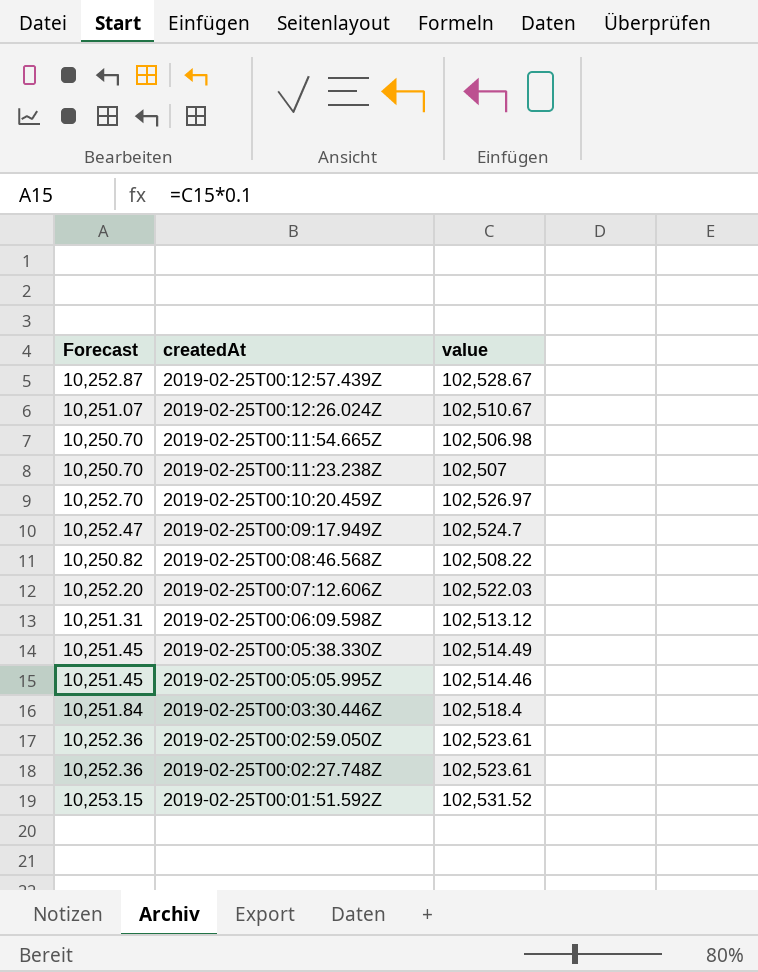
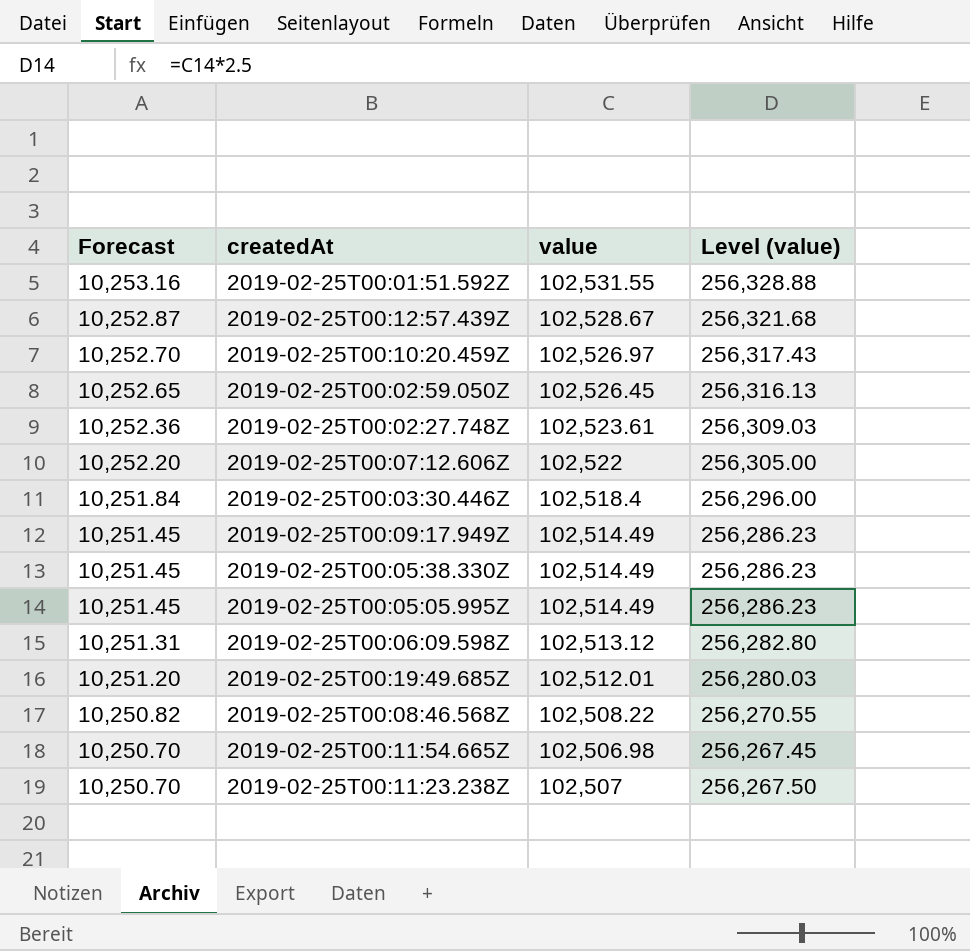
row order: createdAt descending -> Forecast descending
column Level (value) | formula: none -> [value] * 2.5
row 2019-02-25T00:12:26.024Z: 10,251.07 | 102,510.67 -> none
2019-02-25T00:01:51.592Z | Forecast: 10,253.15 -> 10,253.16
2019-02-25T00:01:51.592Z | value: 102,531.52 -> 102,531.55
2019-02-25T00:02:59.050Z | Forecast: 10,252.36 -> 10,252.65
2019-02-25T00:02:59.050Z | value: 102,523.61 -> 102,526.45
2019-02-25T00:07:12.606Z | value: 102,522.03 -> 102,522
2019-02-25T00:09:17.949Z | Forecast: 10,252.47 -> 10,251.45
2019-02-25T00:09:17.949Z | value: 102,524.7 -> 102,514.49
2019-02-25T00:05:05.995Z | value: 102,514.46 -> 102,514.49
row 2019-02-25T00:19:49.685Z: none -> 10,251.20 | 102,512.01 | 256,280.03

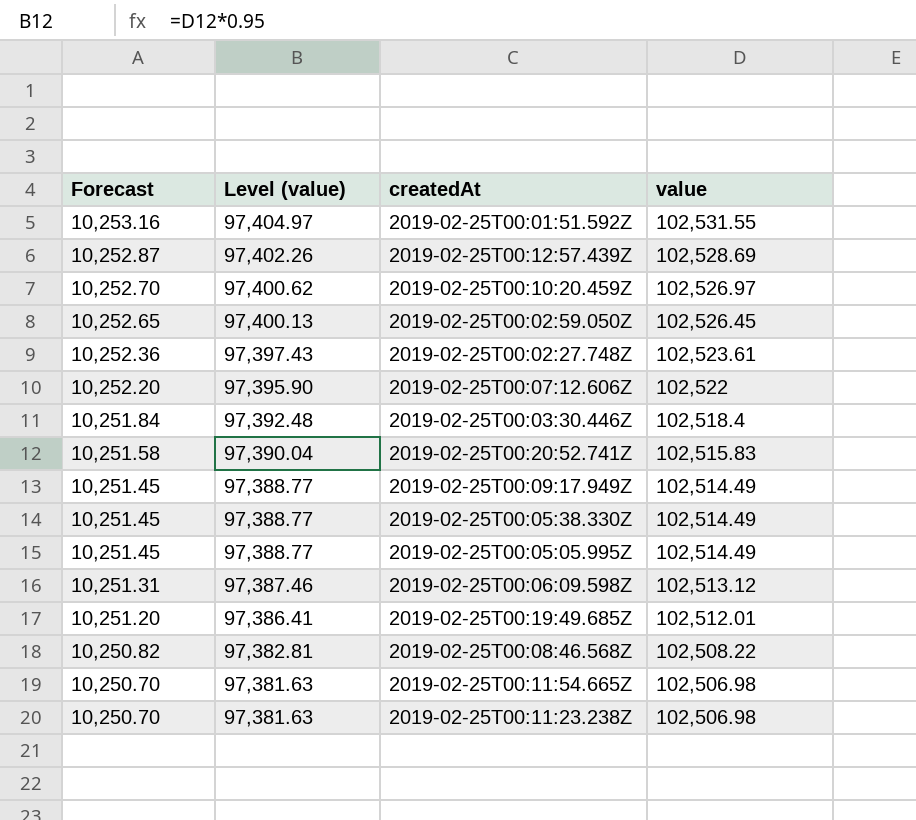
column Level (value) | formula: [value] * 2.5 -> [value] * 0.95
column Level (value) | position: 4 -> 2
2019-02-25T00:12:57.439Z | value: 102,528.67 -> 102,528.69
row 2019-02-25T00:20:52.741Z: none -> 10,251.58 | 97,390.04 | 102,515.83
2019-02-25T00:11:23.238Z | value: 102,507 -> 102,506.98

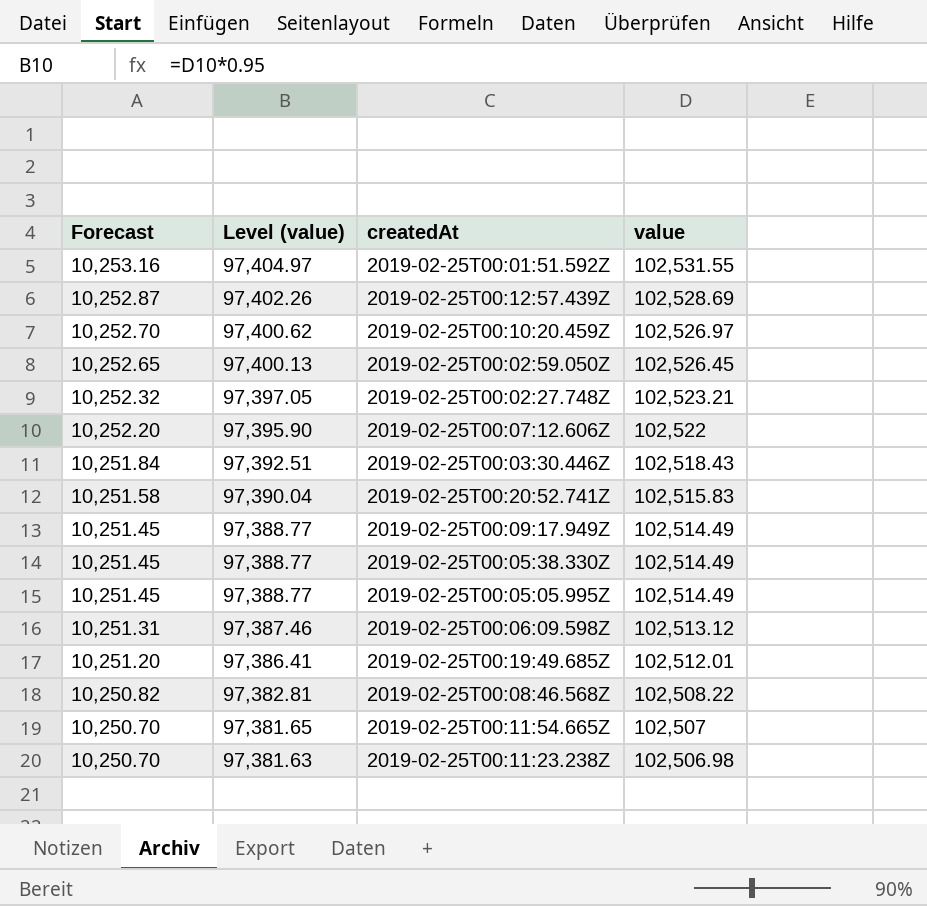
2019-02-25T00:02:27.748Z | Forecast: 10,252.36 -> 10,252.32
2019-02-25T00:02:27.748Z | Level (value): 97,397.43 -> 97,397.05
2019-02-25T00:02:27.748Z | value: 102,523.61 -> 102,523.21
2019-02-25T00:03:30.446Z | Level (value): 97,392.48 -> 97,392.51
2019-02-25T00:03:30.446Z | value: 102,518.4 -> 102,518.43
2019-02-25T00:11:54.665Z | Level (value): 97,381.63 -> 97,381.65
2019-02-25T00:11:54.665Z | value: 102,506.98 -> 102,507

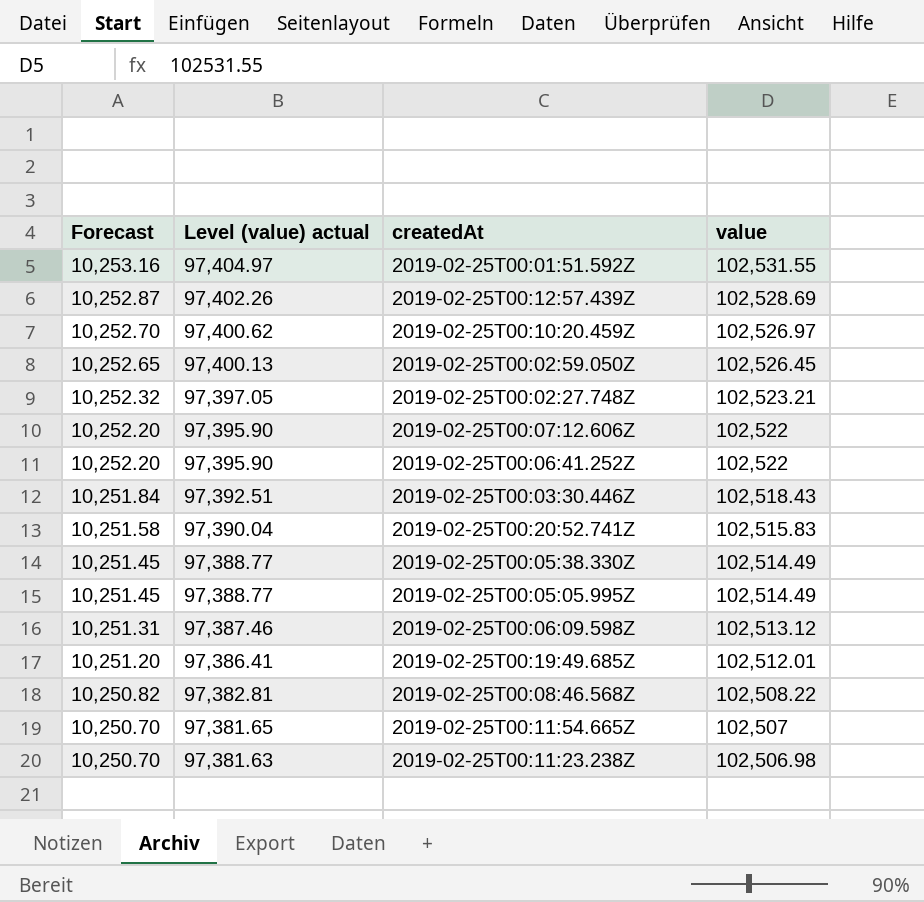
column name: Level (value) -> Level (value) actual
row 2019-02-25T00:09:17.949Z: 10,251.45 | 97,388.77 | 102,514.49 -> none
row 2019-02-25T00:06:41.252Z: none -> 10,252.20 | 97,395.90 | 102,522

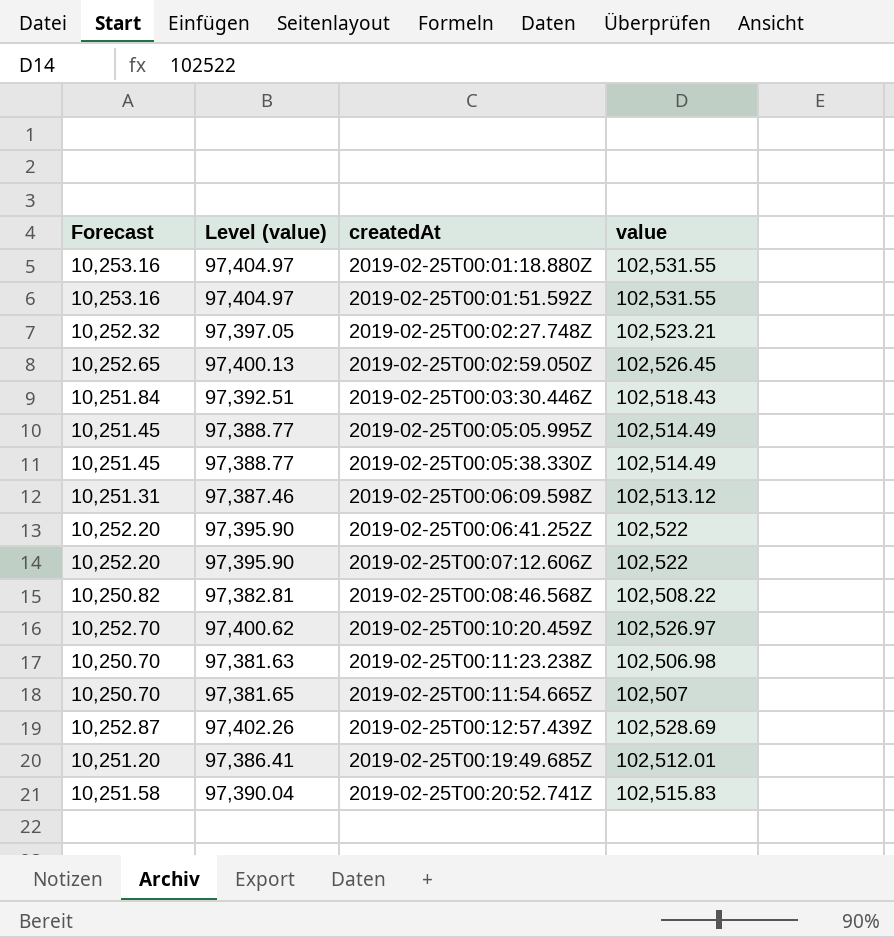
row order: Forecast descending -> createdAt ascending
column name: Level (value) actual -> Level (value)
row 2019-02-25T00:01:18.880Z: none -> 10,253.16 | 97,404.97 | 102,531.55

